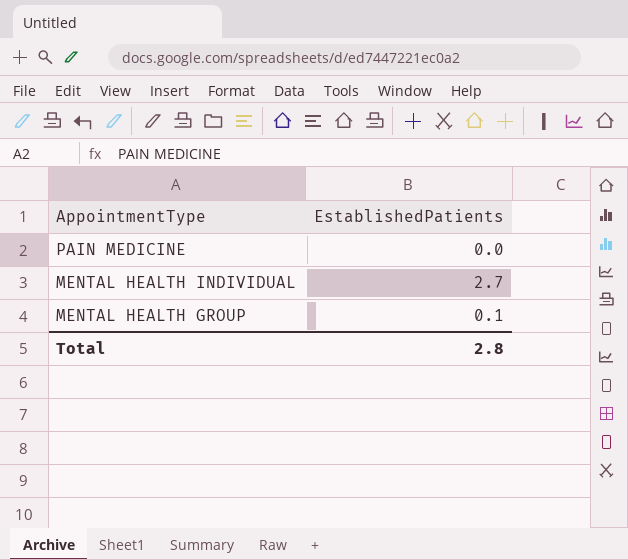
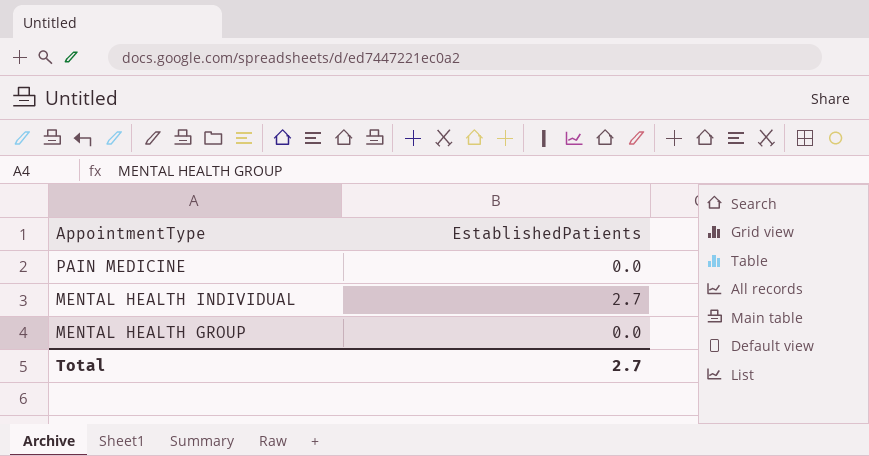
MENTAL HEALTH GROUP | EstablishedPatients: 0.1 -> 0.0
Total | EstablishedPatients: 2.8 -> 2.7

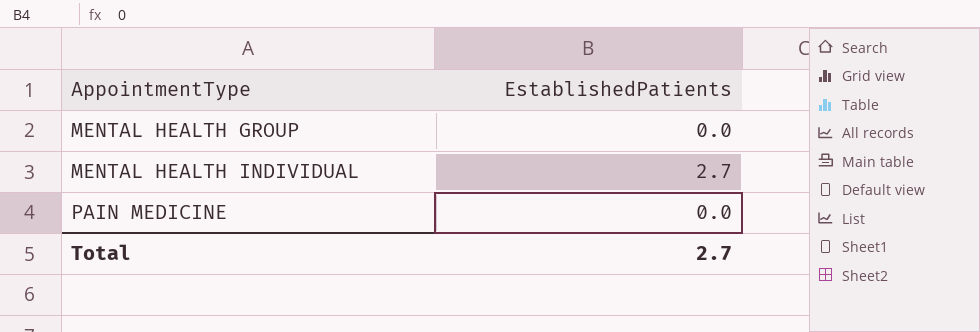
row order: AppointmentType descending -> AppointmentType ascending

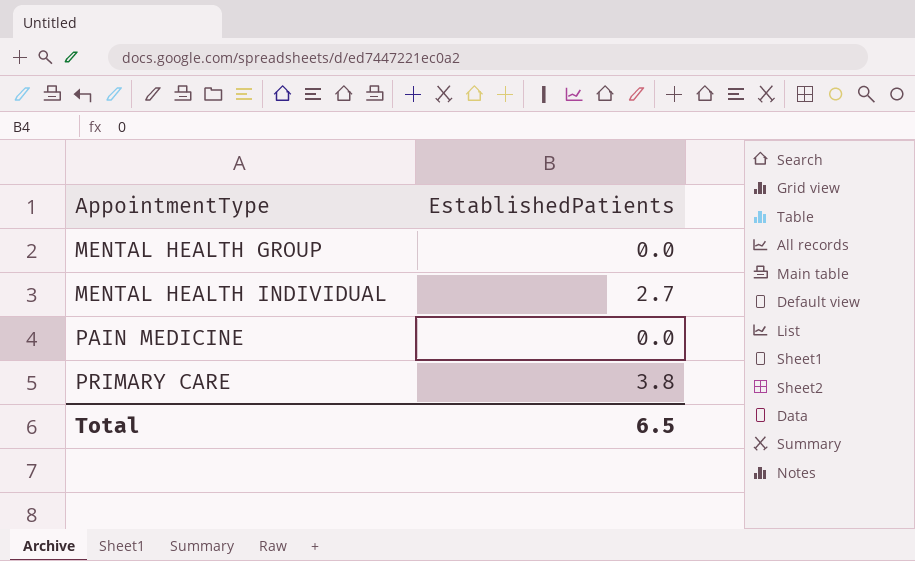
row PRIMARY CARE: none -> 3.8
Total | EstablishedPatients: 2.7 -> 6.5

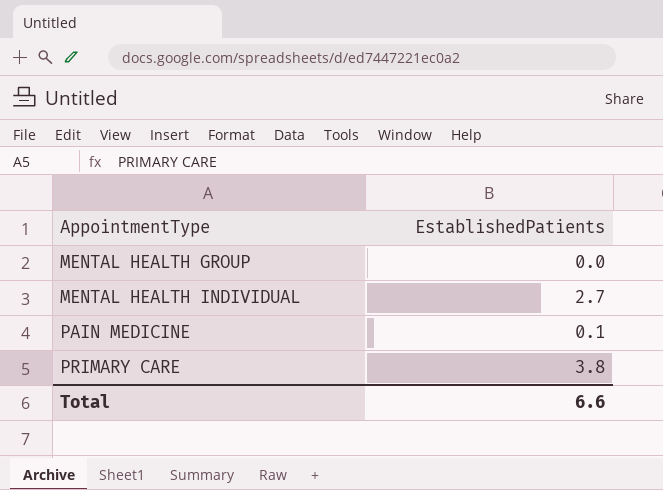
PAIN MEDICINE | EstablishedPatients: 0.0 -> 0.1
Total | EstablishedPatients: 6.5 -> 6.6

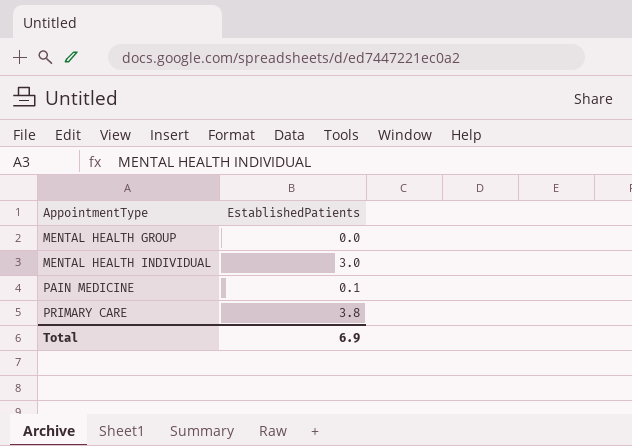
MENTAL HEALTH INDIVIDUAL | EstablishedPatients: 2.7 -> 3.0
Total | EstablishedPatients: 6.6 -> 6.9

